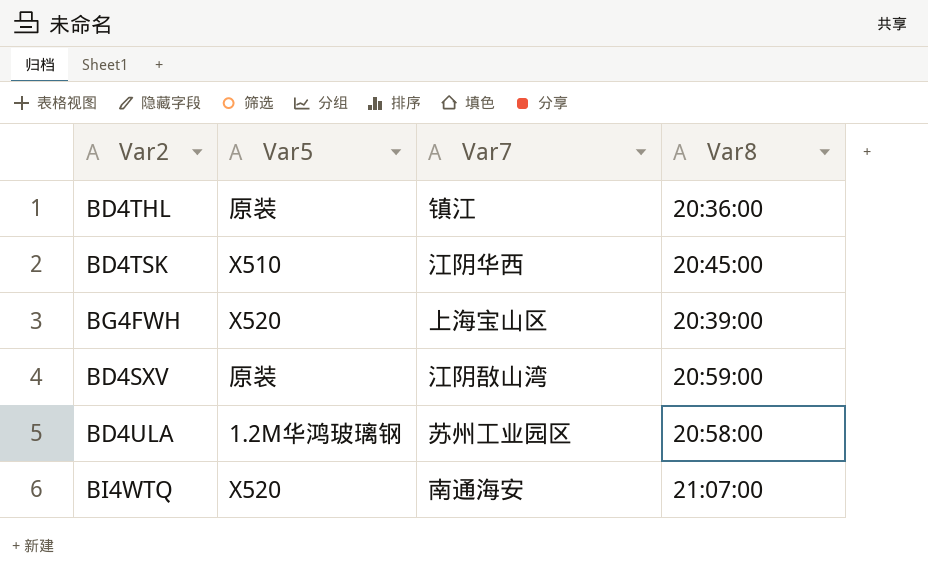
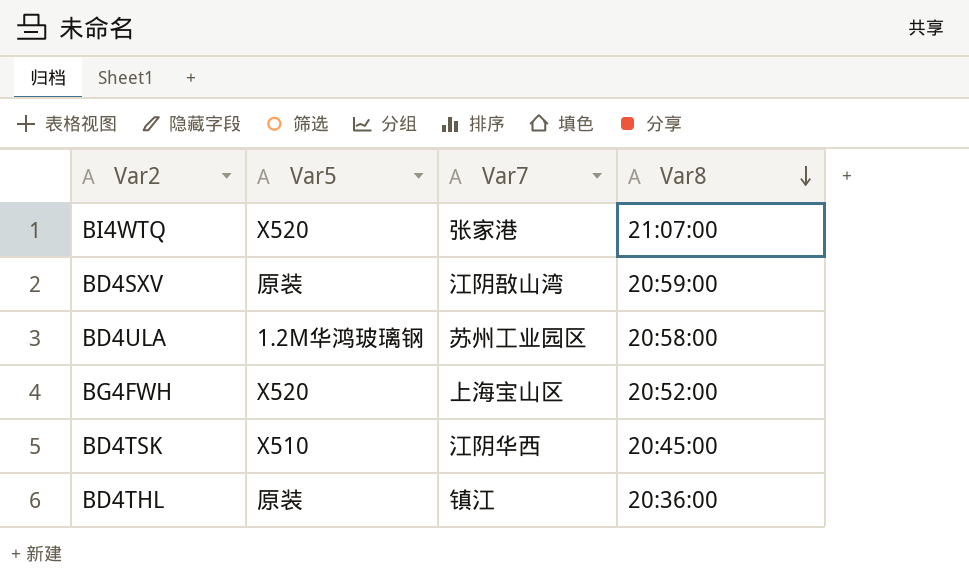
row order: none -> Var8 descending
BI4WTQ | Var7: 南通海安 -> 张家港
BG4FWH | Var8: 20:39:00 -> 20:52:00

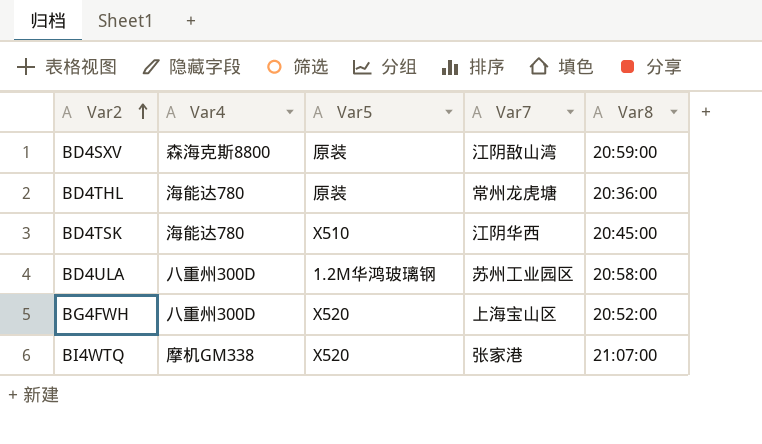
row order: Var8 descending -> Var2 ascending
column Var4 | position: none -> 2
BD4THL | Var7: 镇江 -> 常州龙虎塘

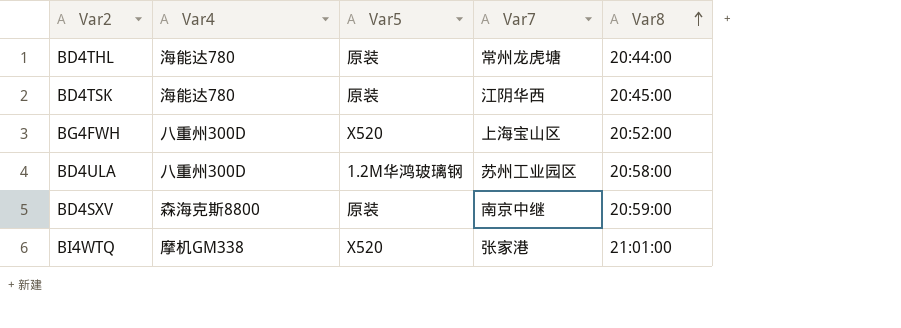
row order: Var2 ascending -> Var8 ascending
BD4THL | Var8: 20:36:00 -> 20:44:00
BD4TSK | Var5: X510 -> 原装
BD4SXV | Var7: 江阴敔山湾 -> 南京中继
BI4WTQ | Var8: 21:07:00 -> 21:01:00

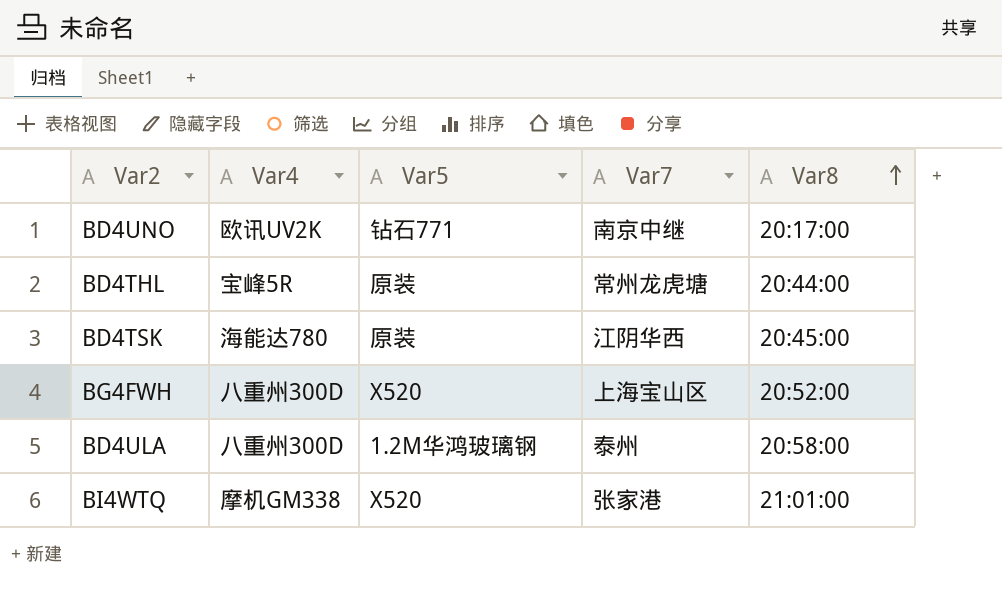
row BD4SXV: 森海克斯8800 | 原装 | 南京中继 | 20:59:00 -> none
row BD4UNO: none -> 欧讯UV2K | 钻石771 | 南京中继 | 20:17:00
BD4THL | Var4: 海能达780 -> 宝峰5R
BD4ULA | Var7: 苏州工业园区 -> 泰州

